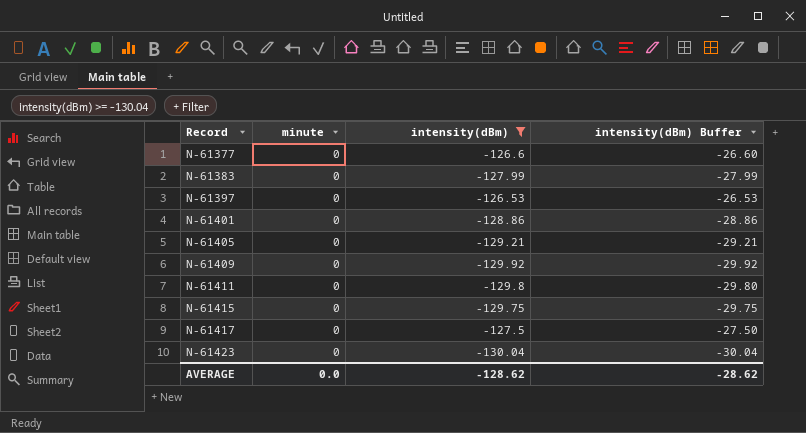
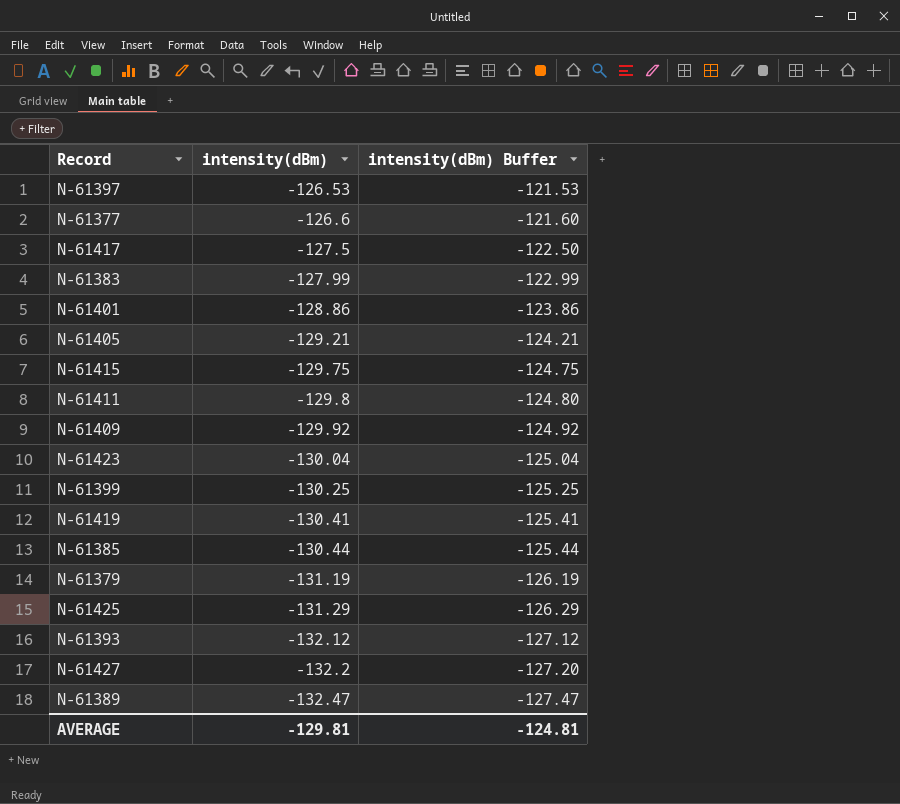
filter: intensity(dBm) >= -130.04 -> none
row order: Record ascending -> intensity(dBm) descending
column minute | position: 2 -> none
column intensity(dBm) Buffer | formula: [intensity(dBm)] + 100 -> [intensity(dBm)] + 5
AVERAGE | intensity(dBm): -128.62 -> -129.81
AVERAGE | intensity(dBm) Buffer: -28.62 -> -124.81

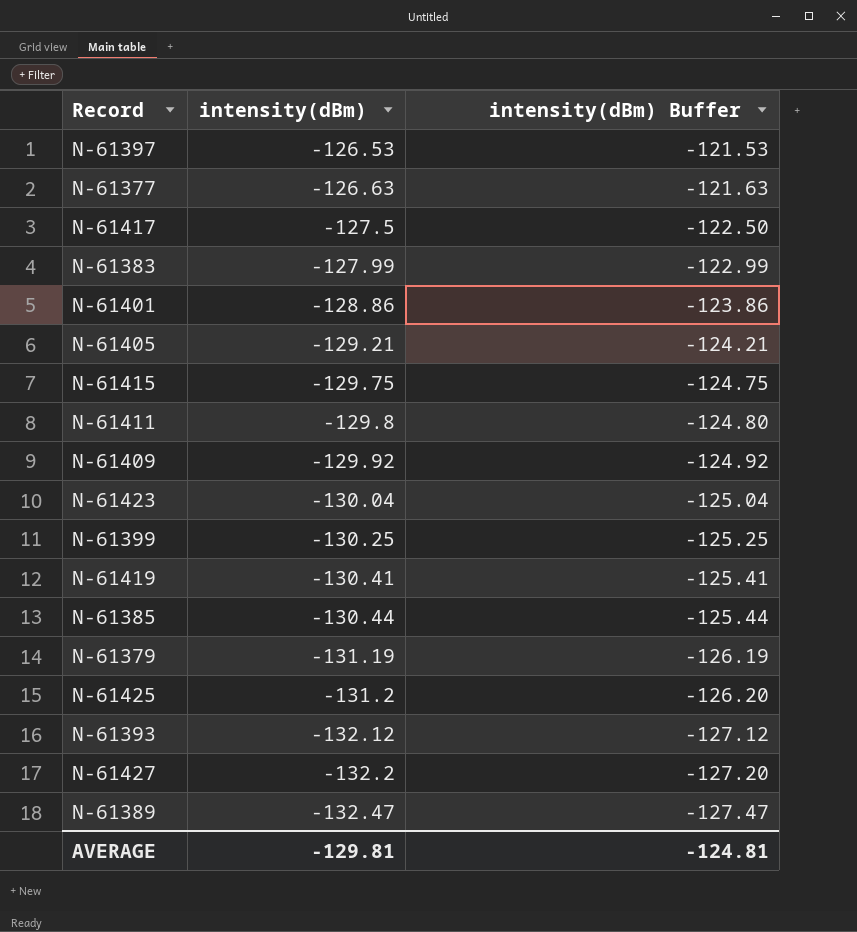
N-61377 | intensity(dBm): -126.6 -> -126.63
N-61377 | intensity(dBm) Buffer: -121.60 -> -121.63
N-61425 | intensity(dBm): -131.29 -> -131.2
N-61425 | intensity(dBm) Buffer: -126.29 -> -126.20

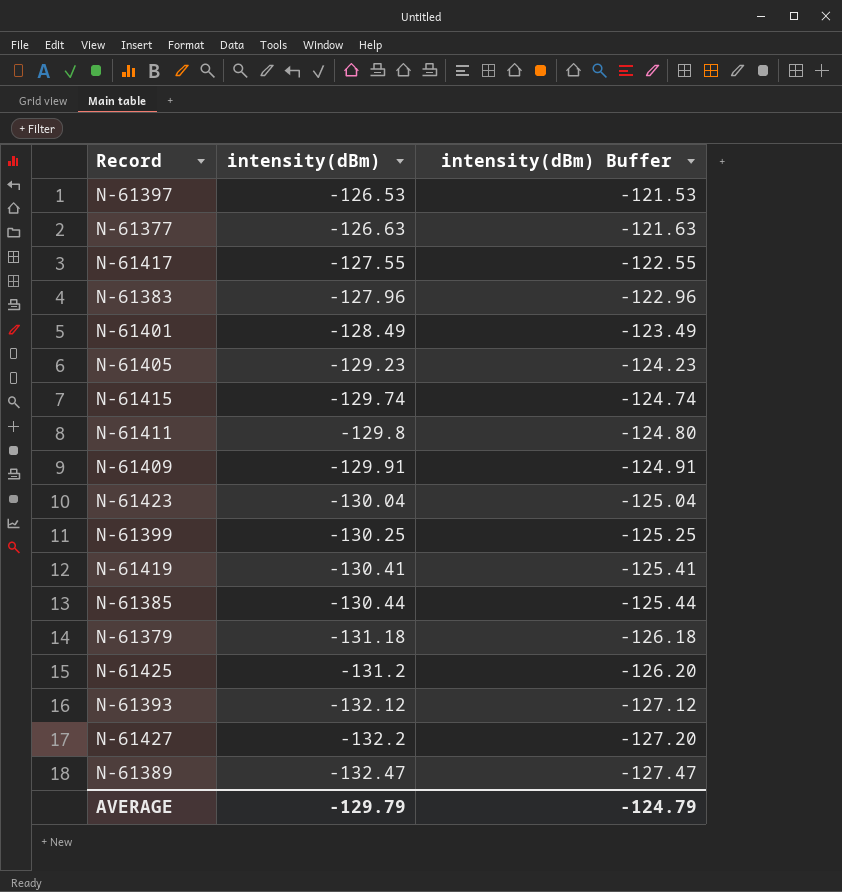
N-61417 | intensity(dBm): -127.5 -> -127.55
N-61417 | intensity(dBm) Buffer: -122.50 -> -122.55
N-61383 | intensity(dBm): -127.99 -> -127.96
N-61383 | intensity(dBm) Buffer: -122.99 -> -122.96
N-61401 | intensity(dBm): -128.86 -> -128.49
N-61401 | intensity(dBm) Buffer: -123.86 -> -123.49
N-61405 | intensity(dBm): -129.21 -> -129.23
N-61405 | intensity(dBm) Buffer: -124.21 -> -124.23
N-61415 | intensity(dBm): -129.75 -> -129.74
N-61415 | intensity(dBm) Buffer: -124.75 -> -124.74
N-61409 | intensity(dBm): -129.92 -> -129.91
N-61409 | intensity(dBm) Buffer: -124.92 -> -124.91
N-61379 | intensity(dBm): -131.19 -> -131.18
N-61379 | intensity(dBm) Buffer: -126.19 -> -126.18
AVERAGE | intensity(dBm): -129.81 -> -129.79
AVERAGE | intensity(dBm) Buffer: -124.81 -> -124.79

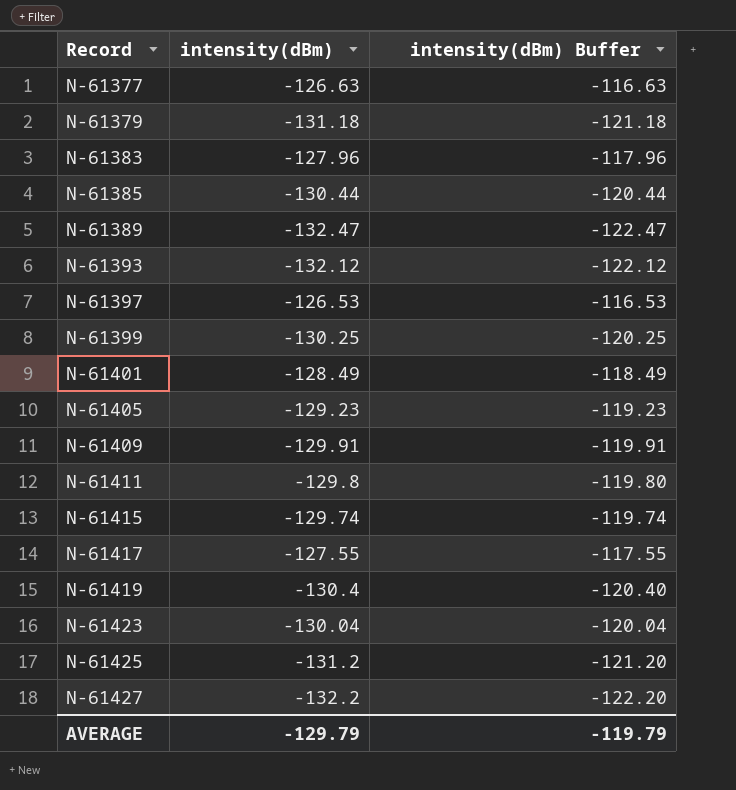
row order: intensity(dBm) descending -> Record ascending
column intensity(dBm) Buffer | formula: [intensity(dBm)] + 5 -> [intensity(dBm)] + 10
N-61419 | intensity(dBm): -130.41 -> -130.4
AVERAGE | intensity(dBm) Buffer: -124.79 -> -119.79

